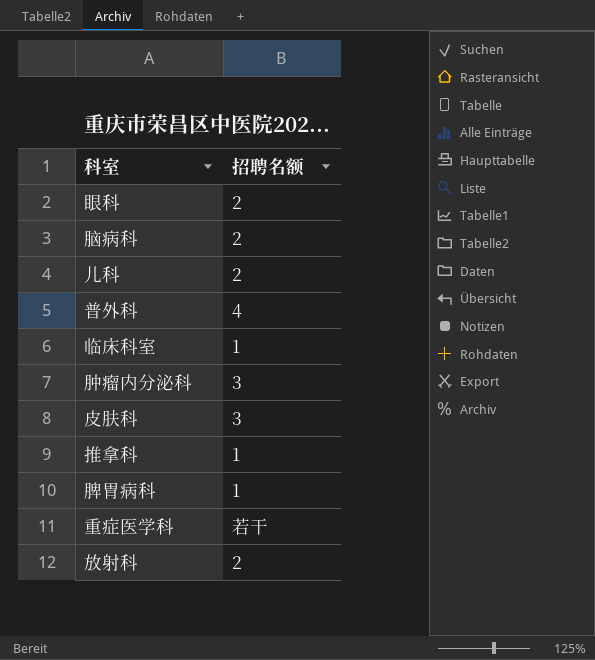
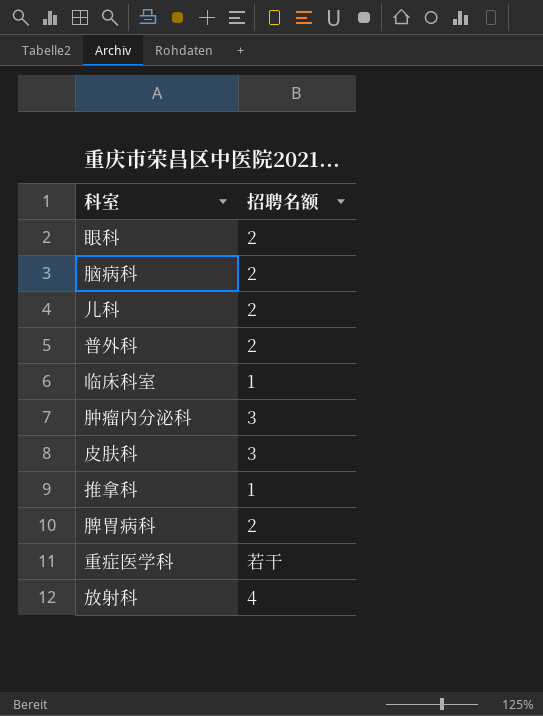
普外科 | 招聘名额: 4 -> 2
脾胃病科 | 招聘名额: 1 -> 2
放射科 | 招聘名额: 2 -> 4

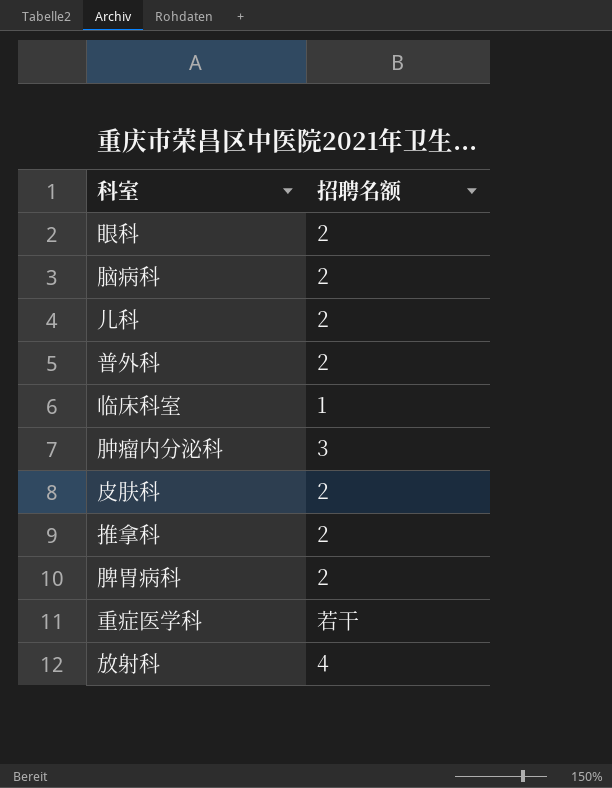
皮肤科 | 招聘名额: 3 -> 2
推拿科 | 招聘名额: 1 -> 2

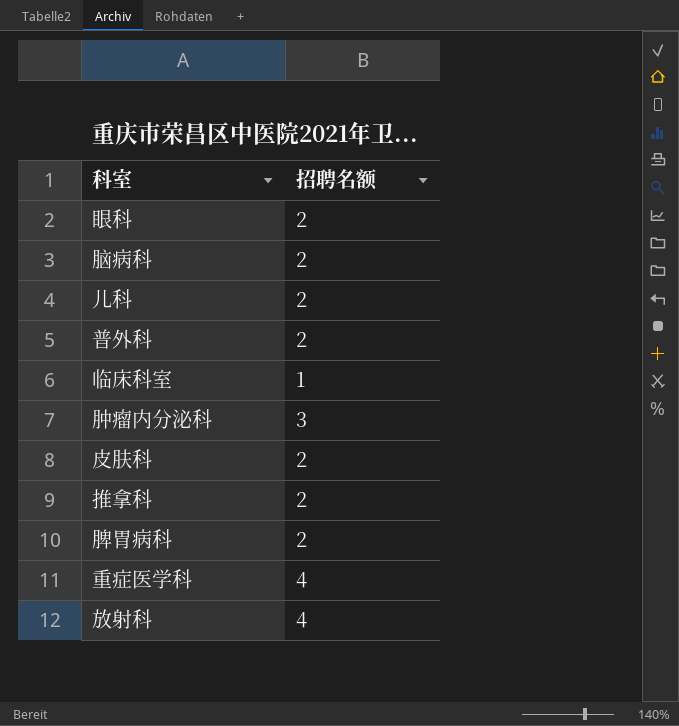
重症医学科 | 招聘名额: 若干 -> 4

